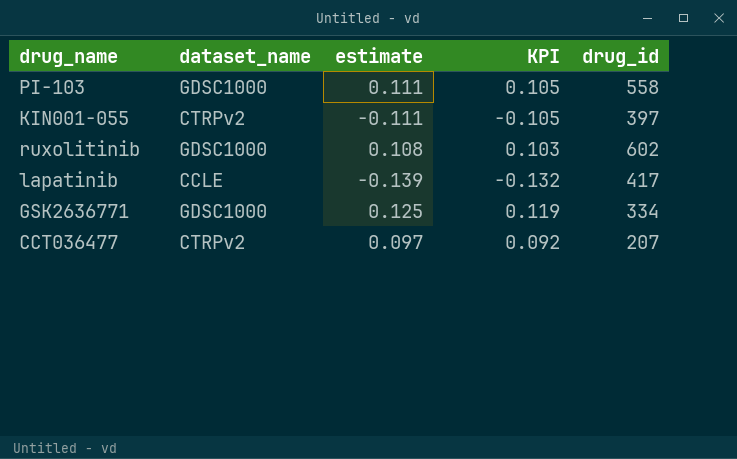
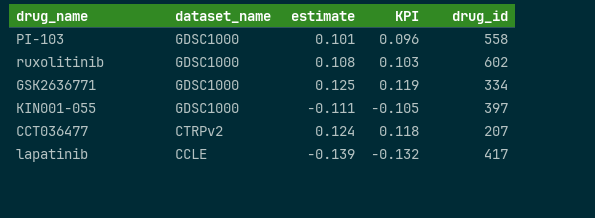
row order: none -> dataset_name descending
PI-103 | estimate: 0.111 -> 0.101
PI-103 | KPI: 0.105 -> 0.096
KIN001-055 | dataset_name: CTRPv2 -> GDSC1000
CCT036477 | estimate: 0.097 -> 0.124
CCT036477 | KPI: 0.092 -> 0.118

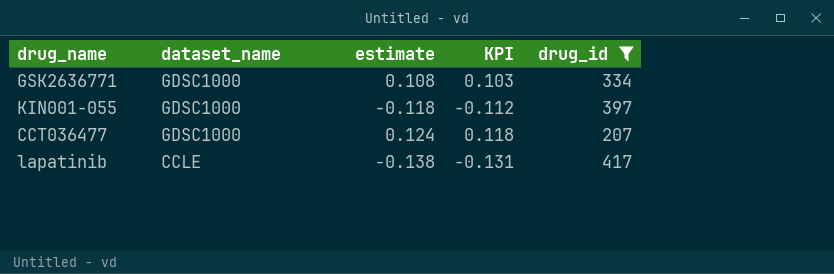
filter: none -> drug_id <= 417
GSK2636771 | estimate: 0.125 -> 0.108
GSK2636771 | KPI: 0.119 -> 0.103
KIN001-055 | estimate: -0.111 -> -0.118
KIN001-055 | KPI: -0.105 -> -0.112
CCT036477 | dataset_name: CTRPv2 -> GDSC1000
lapatinib | estimate: -0.139 -> -0.138
lapatinib | KPI: -0.132 -> -0.131

